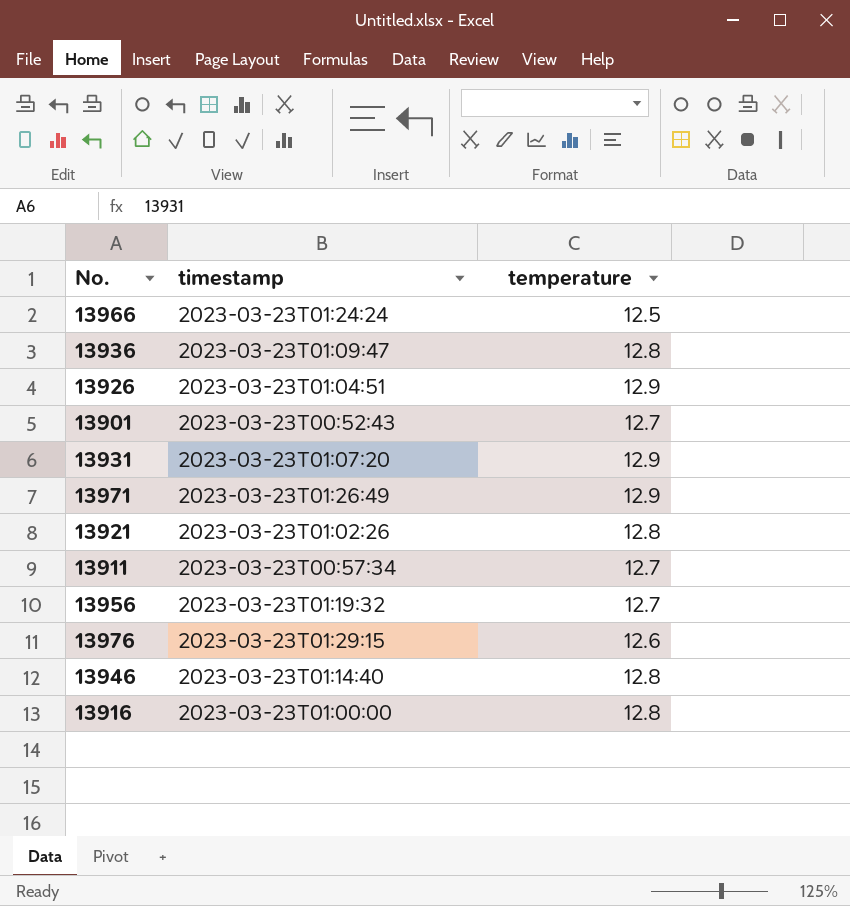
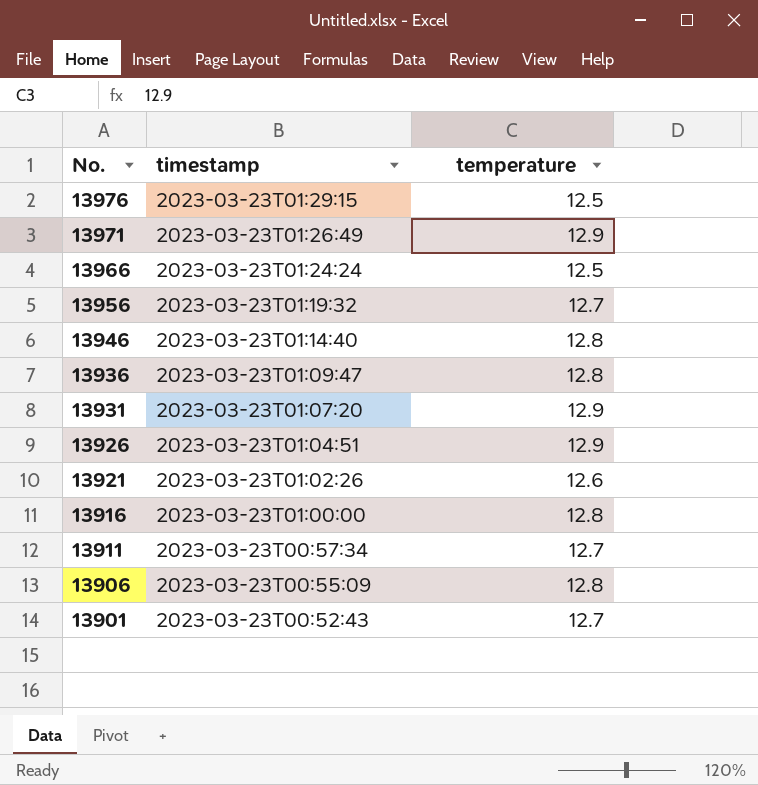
row order: none -> No. descending
13976 | temperature: 12.6 -> 12.5
13921 | temperature: 12.8 -> 12.6
row 13906: none -> 2023-03-23T00:55:09 | 12.8

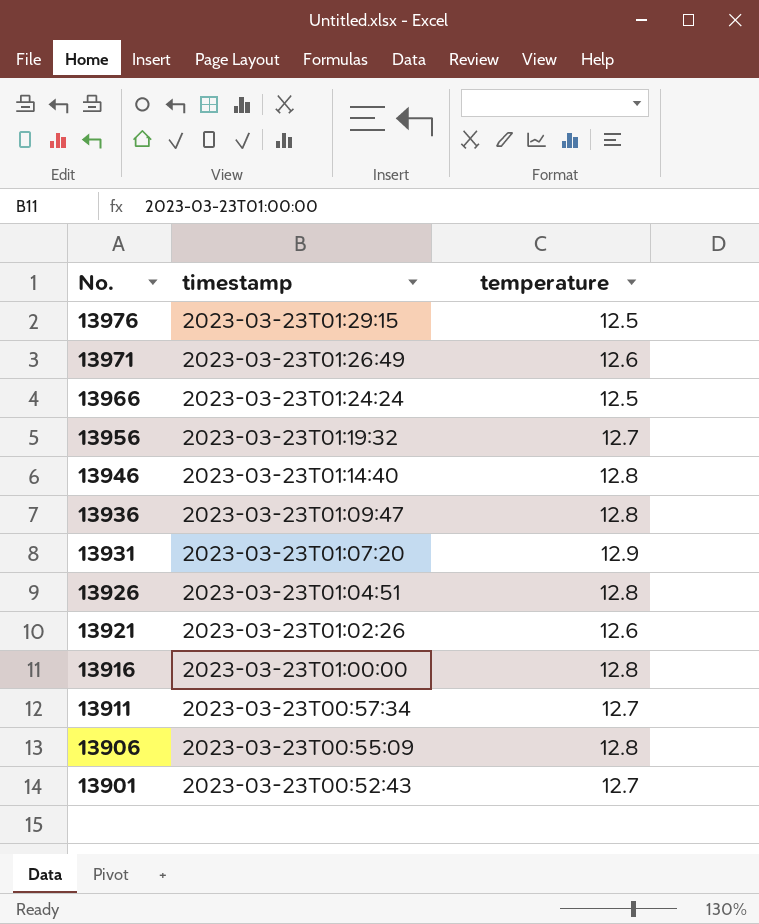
13971 | temperature: 12.9 -> 12.6
13926 | temperature: 12.9 -> 12.8

